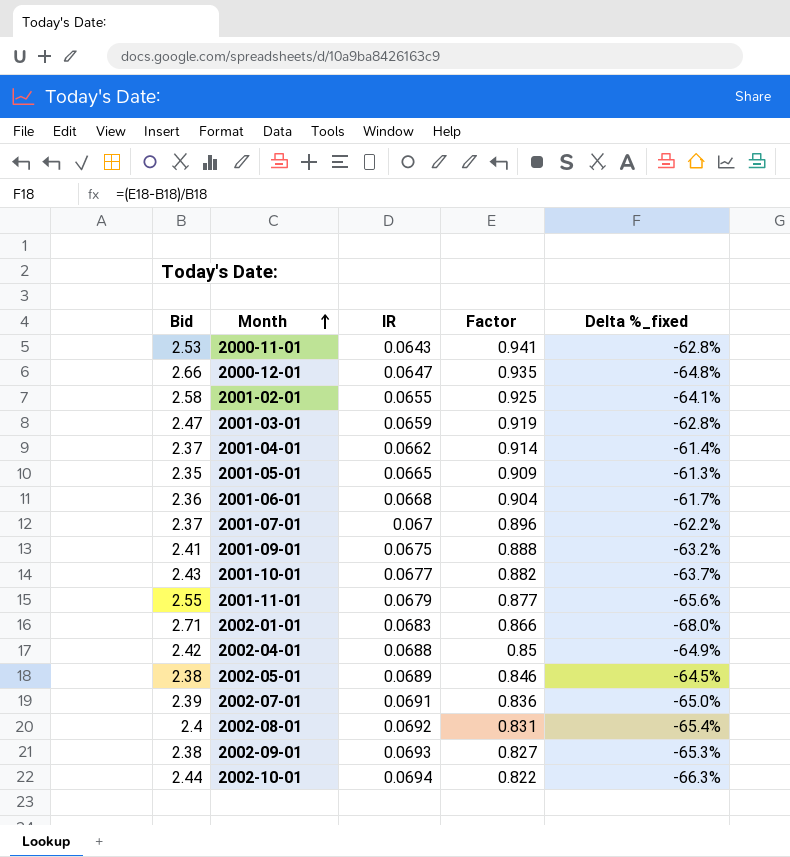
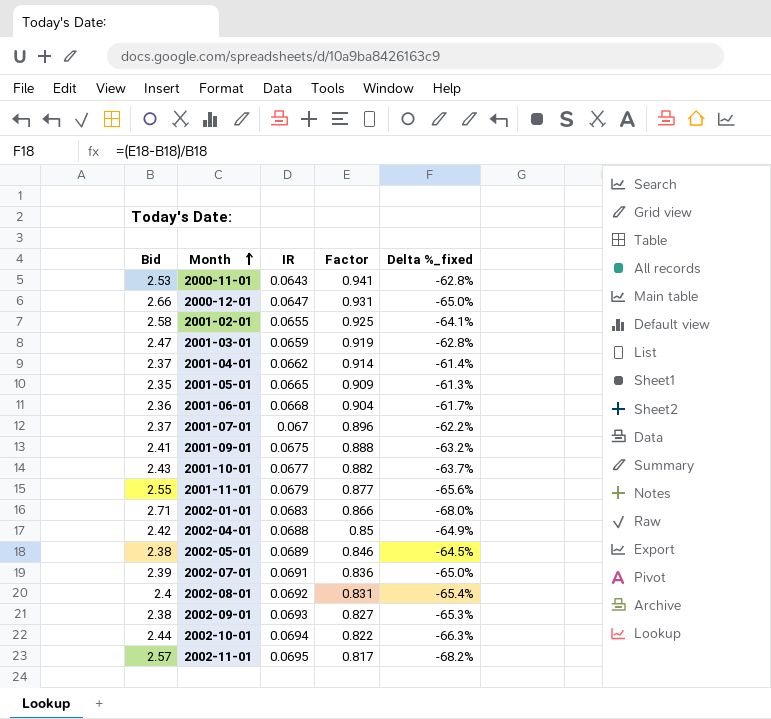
2000-12-01 | Factor: 0.935 -> 0.931
2000-12-01 | Delta %_fixed: -64.8% -> -65.0%
row 2002-11-01: none -> 2.57 | 0.0695 | 0.817 | -68.2%

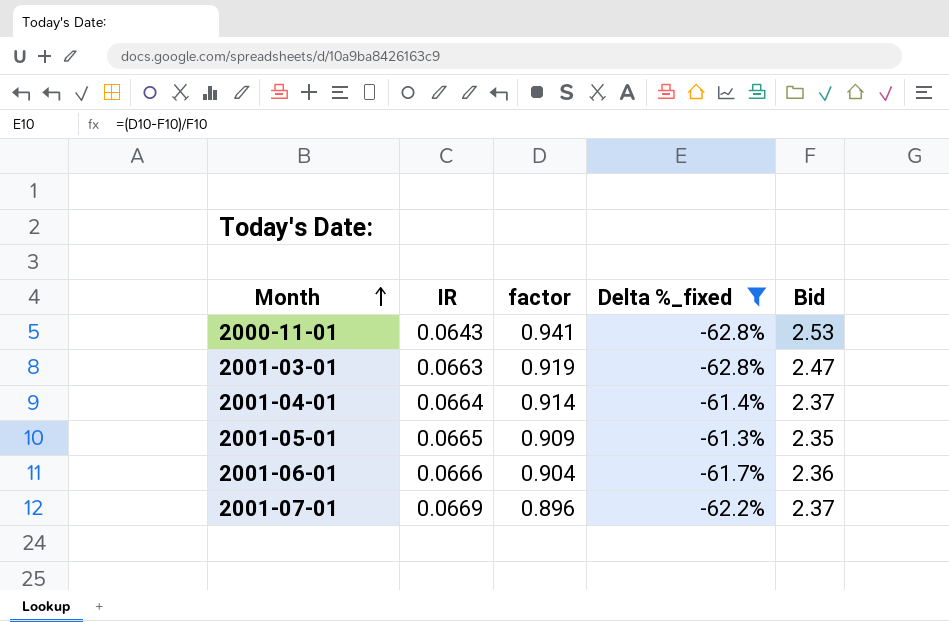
filter: none -> Delta %_fixed >= -62.8%
column name: Factor -> factor
column Bid | position: 1 -> 5
2001-03-01 | IR: 0.0659 -> 0.0663
2001-04-01 | IR: 0.0662 -> 0.0664
2001-06-01 | IR: 0.0668 -> 0.0666
2001-07-01 | IR: 0.067 -> 0.0669

